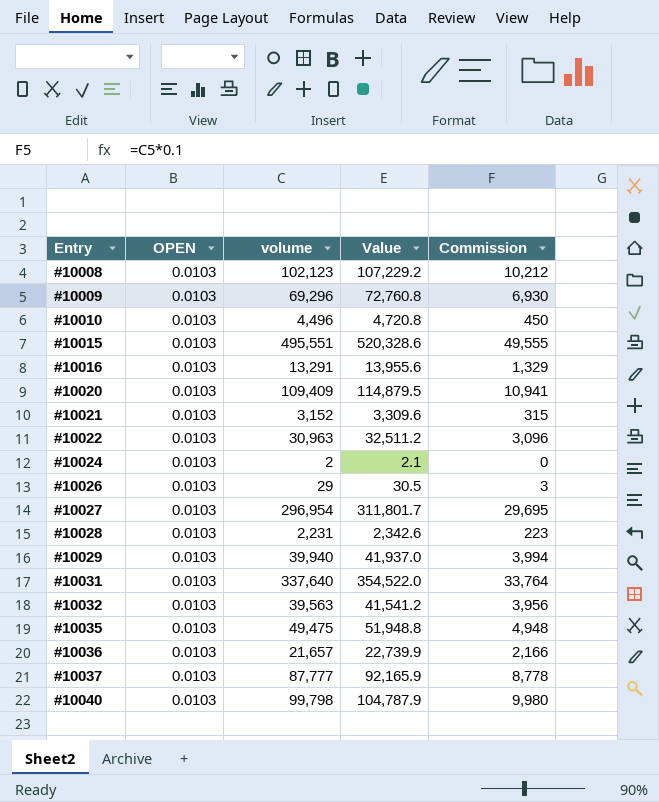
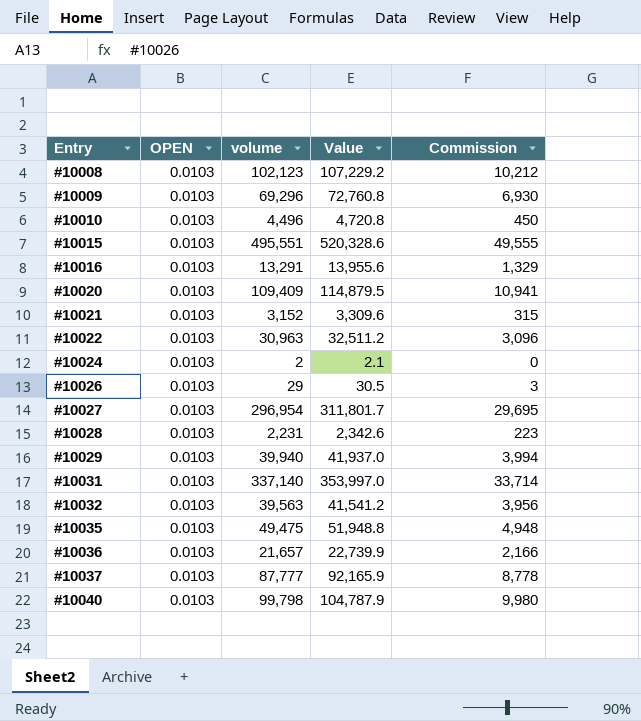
#10031 | volume: 337,640 -> 337,140
#10031 | Value: 354,522.0 -> 353,997.0
#10031 | Commission: 33,764 -> 33,714

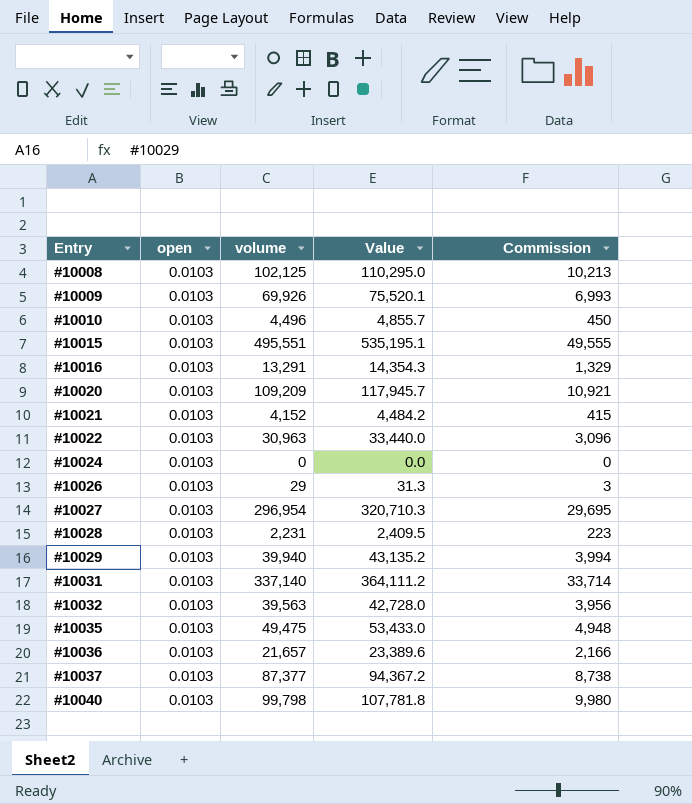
column name: OPEN -> open
column Value | formula: [volume] * 1.05 -> [volume] * 1.08
#10008 | volume: 102,123 -> 102,125
#10008 | Commission: 10,212 -> 10,213
#10009 | volume: 69,296 -> 69,926
#10009 | Commission: 6,930 -> 6,993
#10020 | volume: 109,409 -> 109,209
#10020 | Commission: 10,941 -> 10,921
#10021 | volume: 3,152 -> 4,152
#10021 | Commission: 315 -> 415
#10024 | volume: 2 -> 0
#10037 | volume: 87,777 -> 87,377
#10037 | Commission: 8,778 -> 8,738

